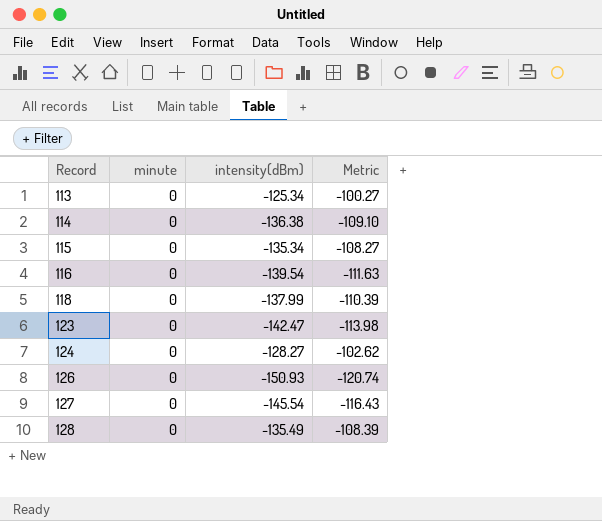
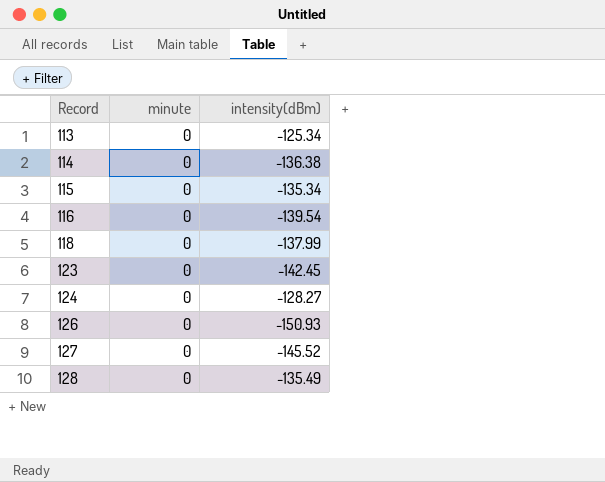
column Metric | formula: [intensity(dBm)] * 0.8 -> none
123 | intensity(dBm): -142.47 -> -142.45
127 | intensity(dBm): -145.54 -> -145.52

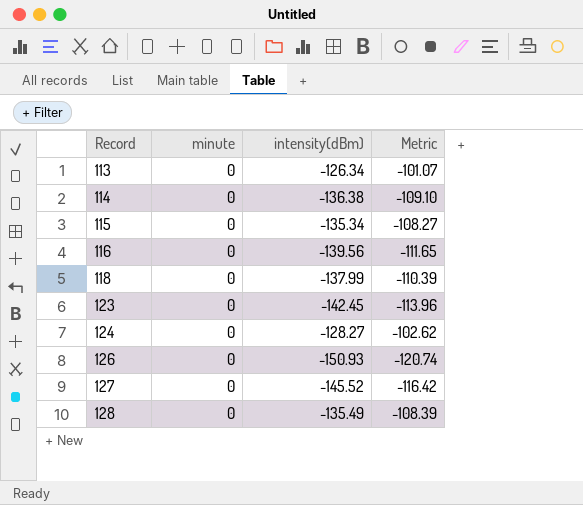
column Metric | formula: none -> [intensity(dBm)] * 0.8
113 | intensity(dBm): -125.34 -> -126.34
116 | intensity(dBm): -139.54 -> -139.56

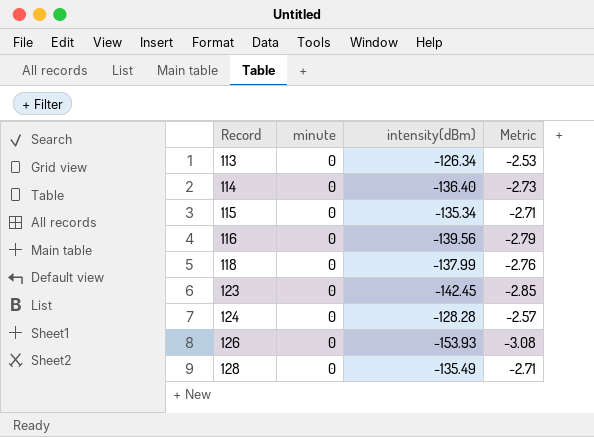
column Metric | formula: [intensity(dBm)] * 0.8 -> [intensity(dBm)] * 0.02
row 127: 0 | -145.52 | -116.42 -> none
114 | intensity(dBm): -136.38 -> -136.40
124 | intensity(dBm): -128.27 -> -128.28
126 | intensity(dBm): -150.93 -> -153.93

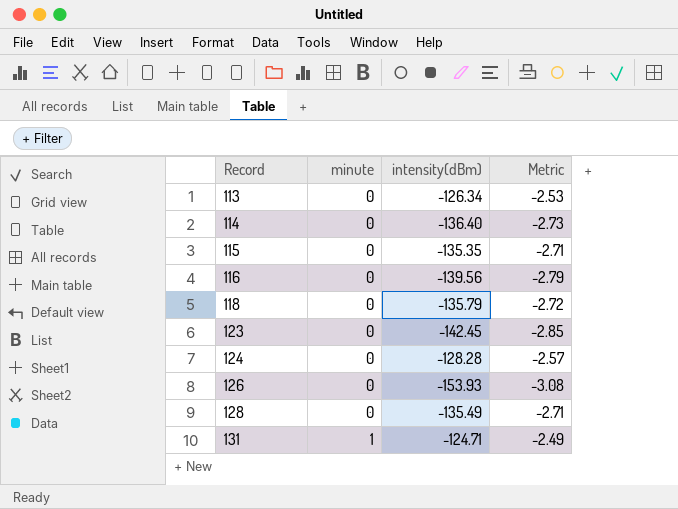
115 | intensity(dBm): -135.34 -> -135.35
118 | intensity(dBm): -137.99 -> -135.79
118 | Metric: -2.76 -> -2.72
row 131: none -> 1 | -124.71 | -2.49

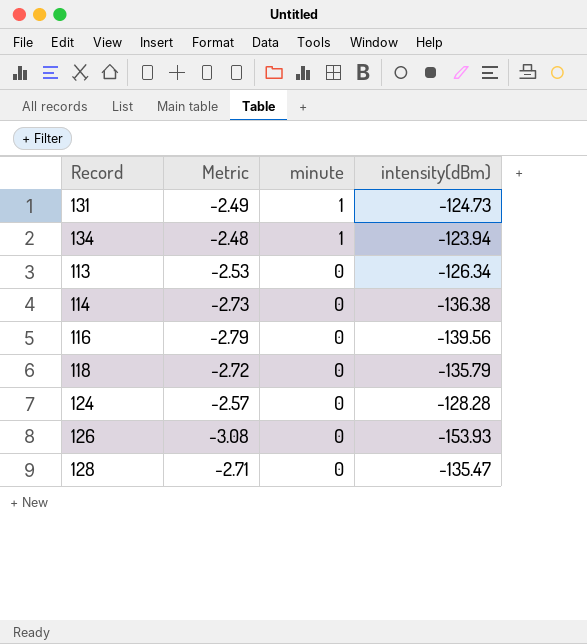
row order: Record ascending -> minute descending
column Metric | position: 4 -> 2
row 115: 0 | -135.35 | -2.71 -> none
row 123: 0 | -142.45 | -2.85 -> none
131 | intensity(dBm): -124.71 -> -124.73
row 134: none -> -2.48 | 1 | -123.94
114 | intensity(dBm): -136.40 -> -136.38
128 | intensity(dBm): -135.49 -> -135.47

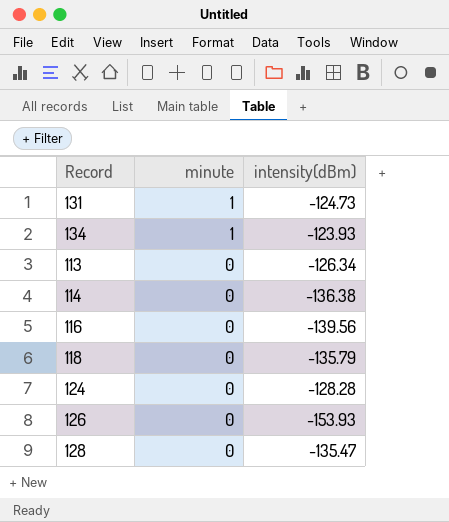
column Metric | formula: [intensity(dBm)] * 0.02 -> none
134 | intensity(dBm): -123.94 -> -123.93

